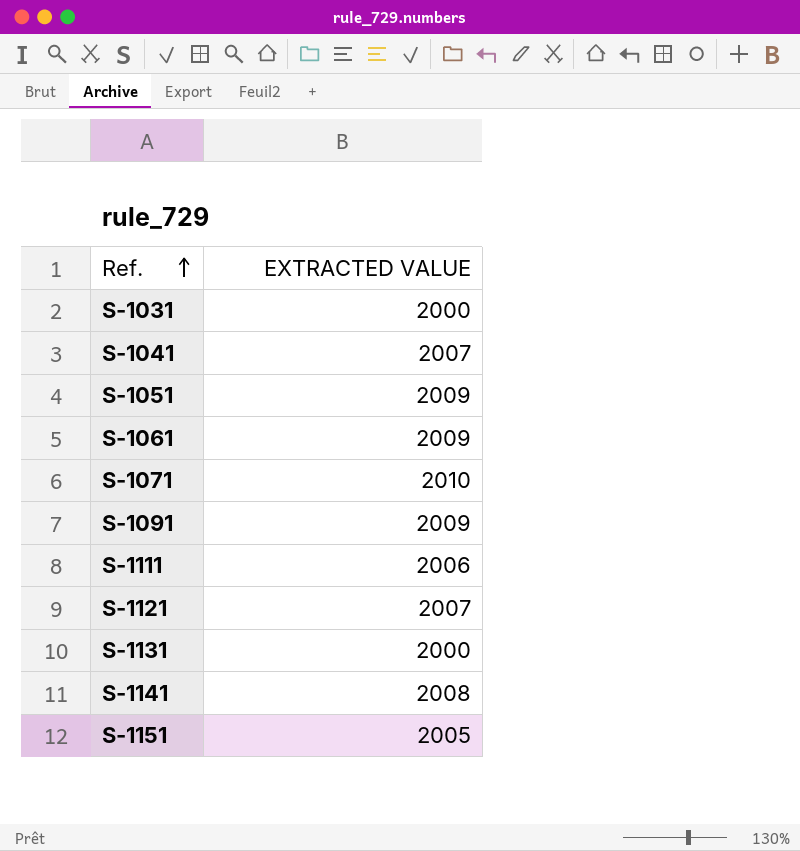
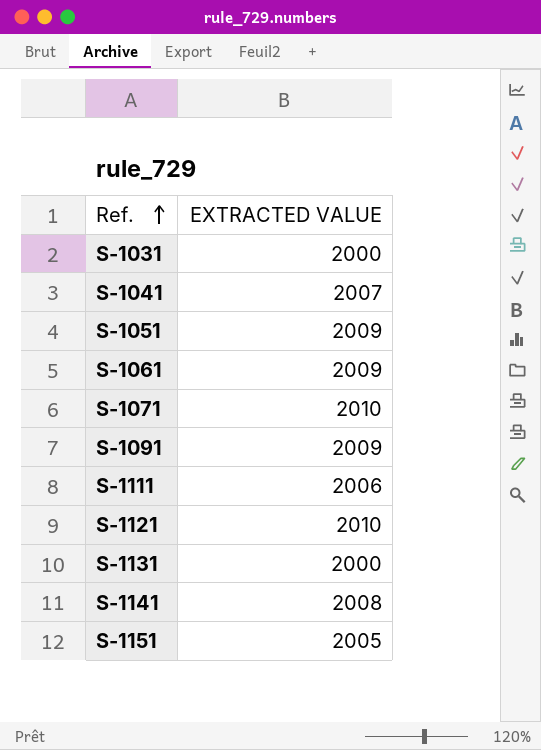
S-1121 | EXTRACTED VALUE: 2007 -> 2010

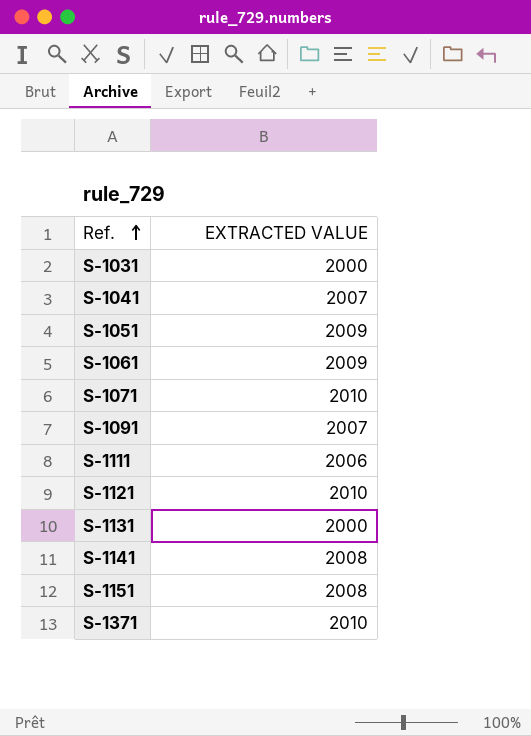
S-1091 | EXTRACTED VALUE: 2009 -> 2007
S-1151 | EXTRACTED VALUE: 2005 -> 2008
row S-1371: none -> 2010

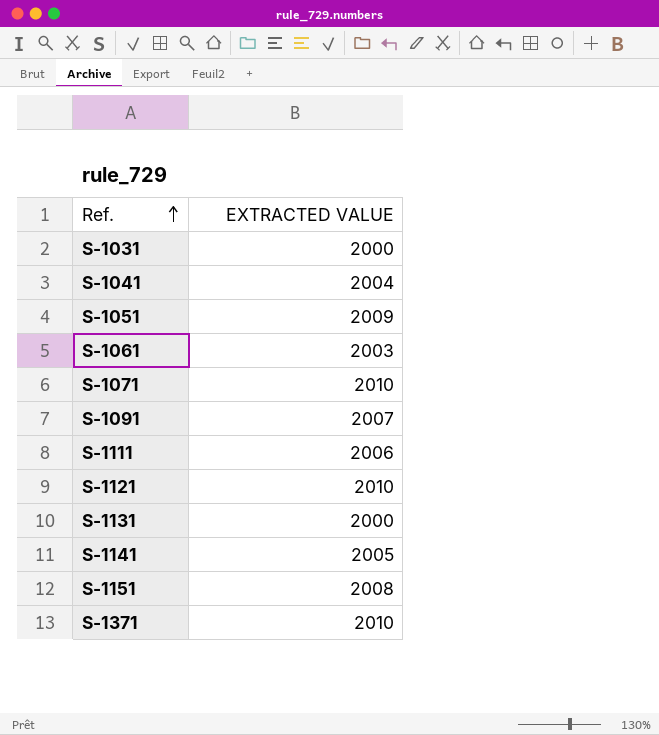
S-1041 | EXTRACTED VALUE: 2007 -> 2004
S-1061 | EXTRACTED VALUE: 2009 -> 2003
S-1141 | EXTRACTED VALUE: 2008 -> 2005

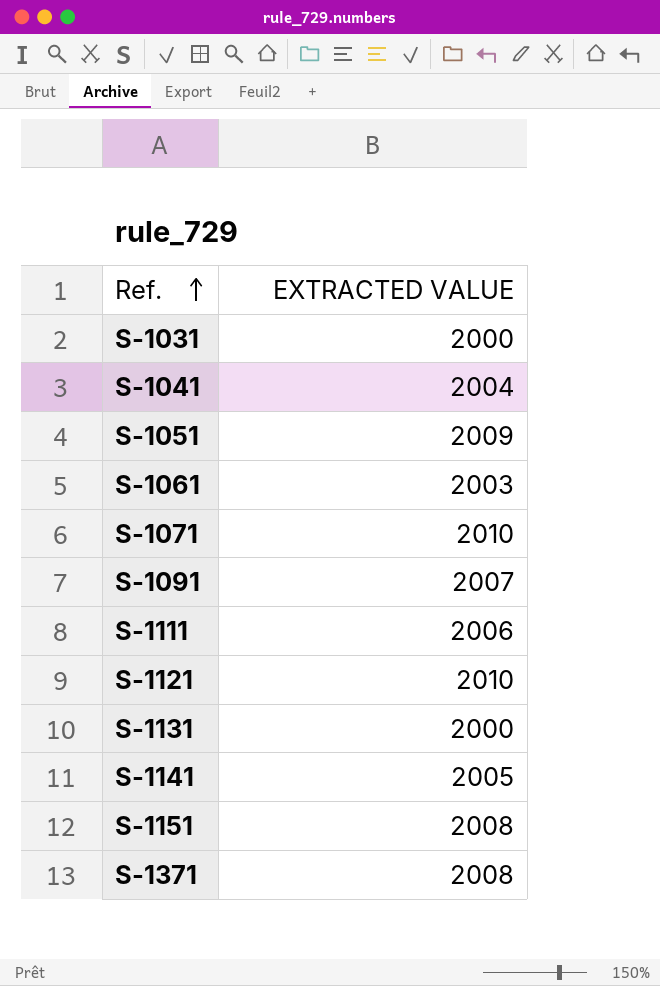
S-1371 | EXTRACTED VALUE: 2010 -> 2008

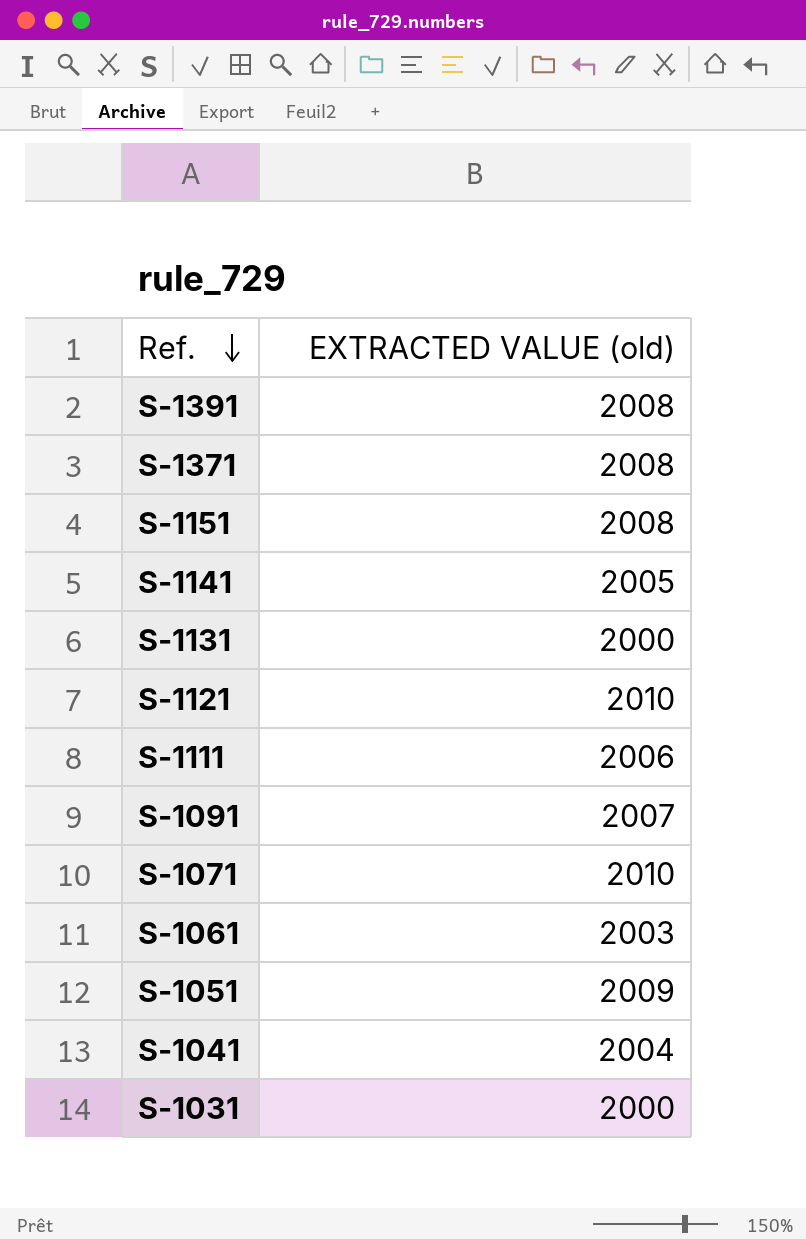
row order: Ref. ascending -> Ref. descending
column name: EXTRACTED VALUE -> EXTRACTED VALUE (old)
row S-1391: none -> 2008

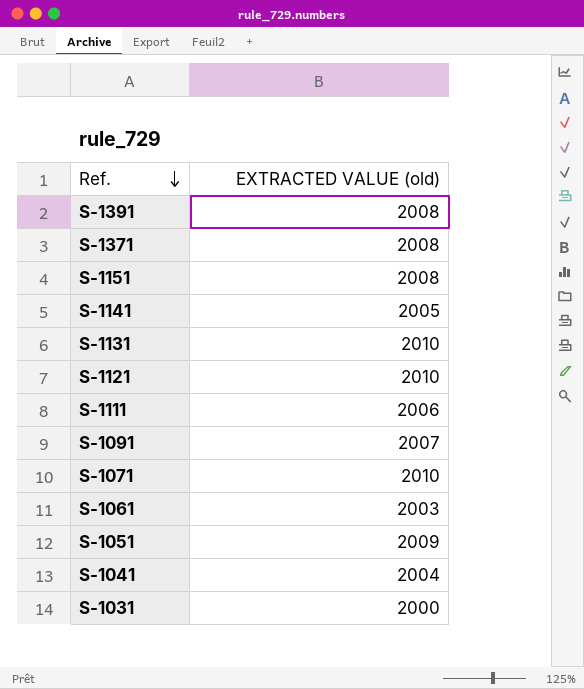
S-1131 | EXTRACTED VALUE (old): 2000 -> 2010

